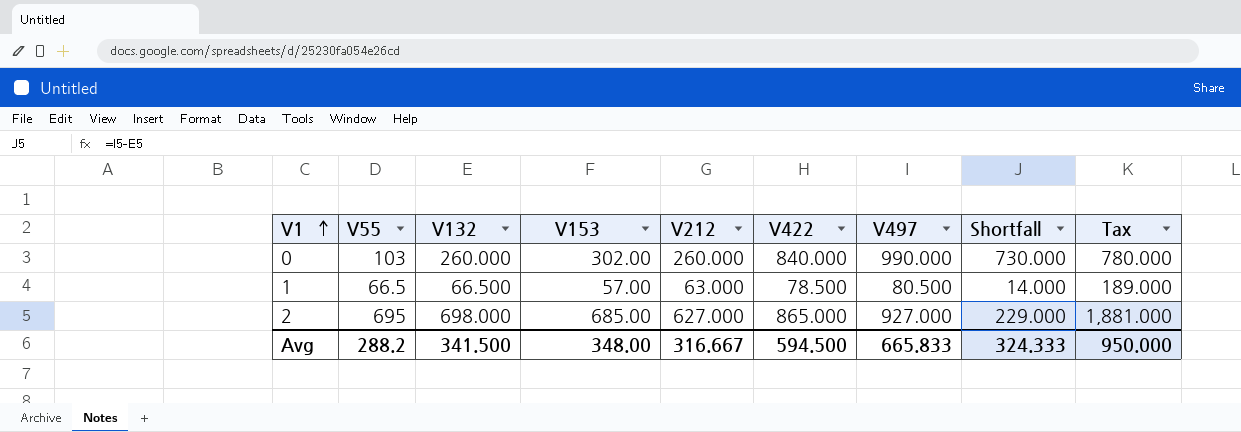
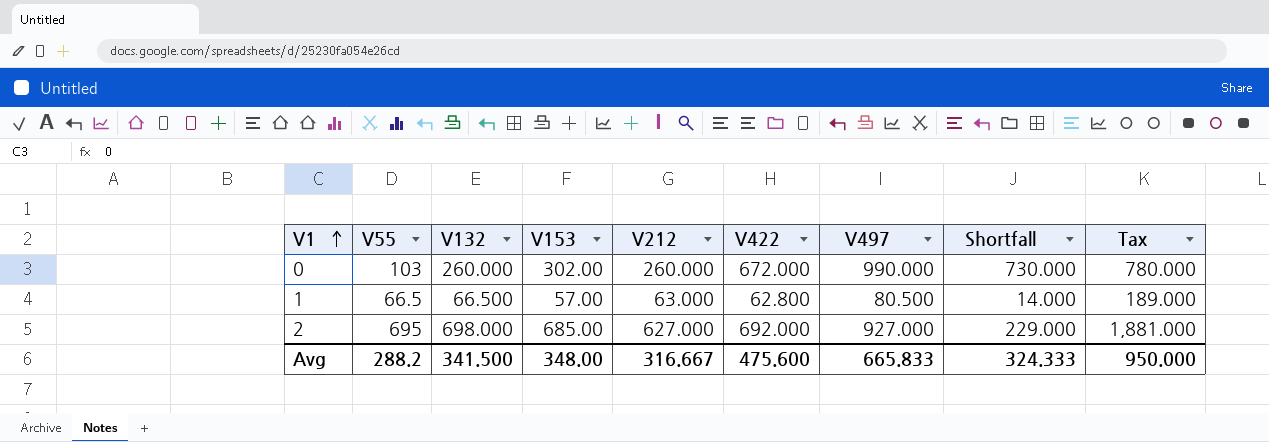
0 | V422: 840.000 -> 672.000
1 | V422: 78.500 -> 62.800
2 | V422: 865.000 -> 692.000
Avg | V422: 594.500 -> 475.600

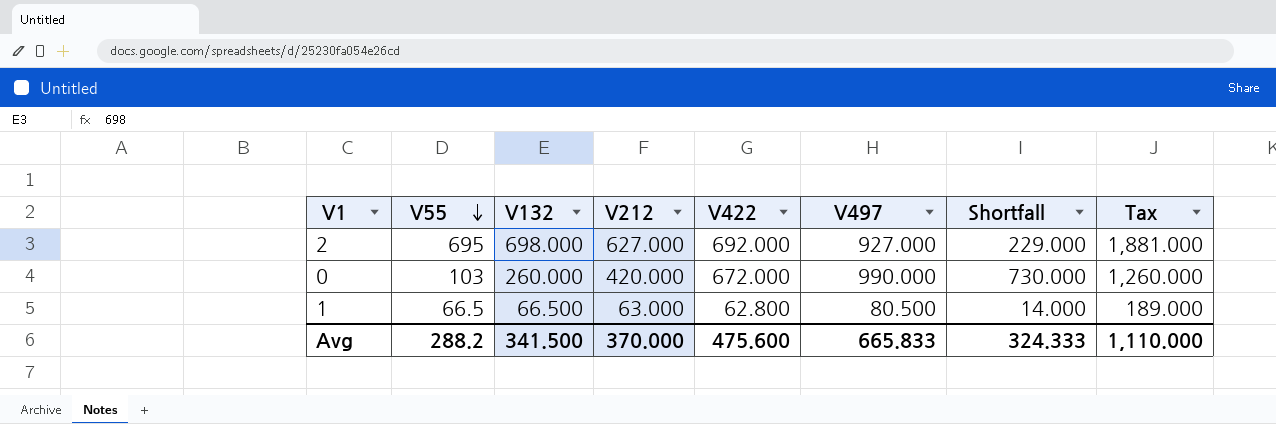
row order: V1 ascending -> V55 descending
column V153 | position: 4 -> none
0 | V212: 260.000 -> 420.000
0 | Tax: 780.000 -> 1,260.000
Avg | V212: 316.667 -> 370.000
Avg | Tax: 950.000 -> 1,110.000

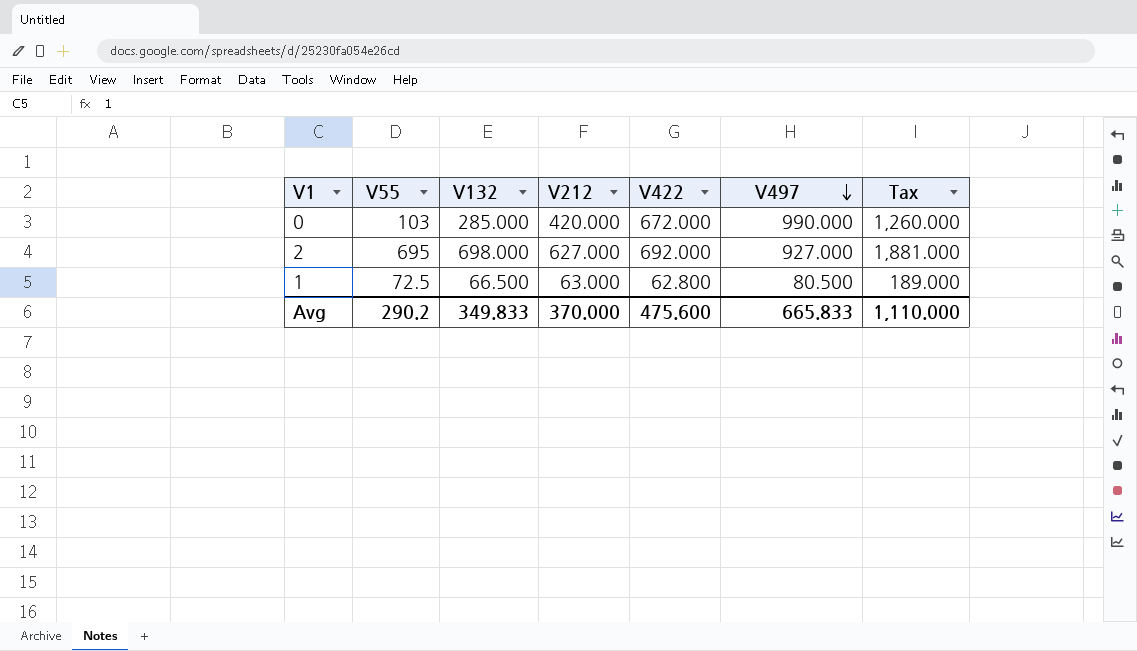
row order: V55 descending -> V497 descending
column Shortfall | formula: [V497] - [V132] -> none
0 | V132: 260.000 -> 285.000
1 | V55: 66.5 -> 72.5
Avg | V55: 288.2 -> 290.2
Avg | V132: 341.500 -> 349.833

